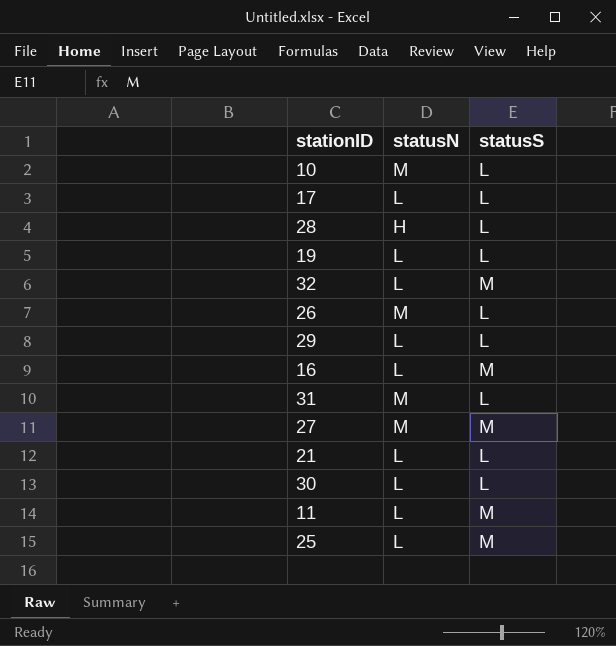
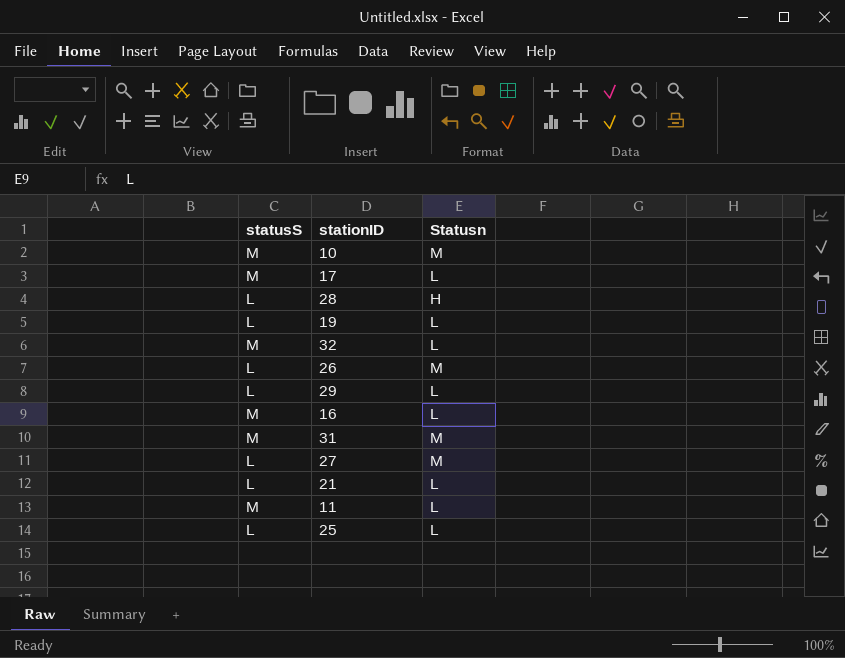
column statusS | position: 3 -> 1
column name: statusN -> Statusn
row 30: L | L -> none
10 | statusS: L -> M
17 | statusS: L -> M
31 | statusS: L -> M
27 | statusS: M -> L
25 | statusS: M -> L

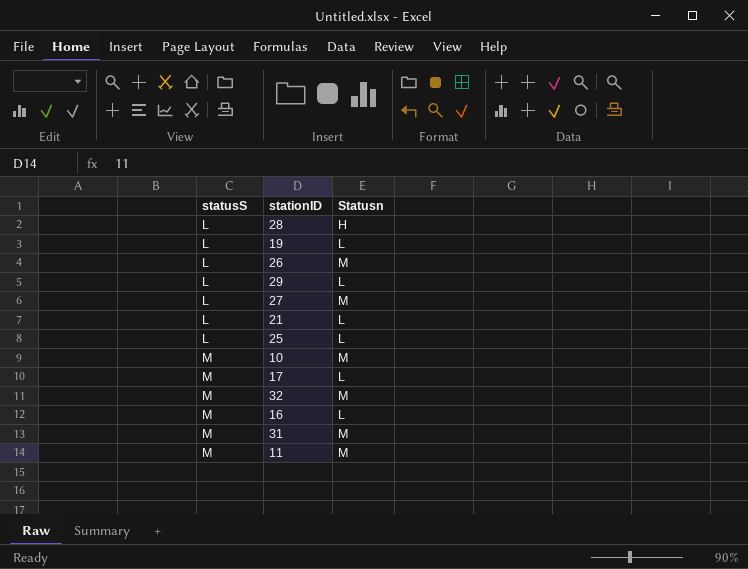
row order: none -> statusS ascending
32 | Statusn: L -> M
11 | Statusn: L -> M

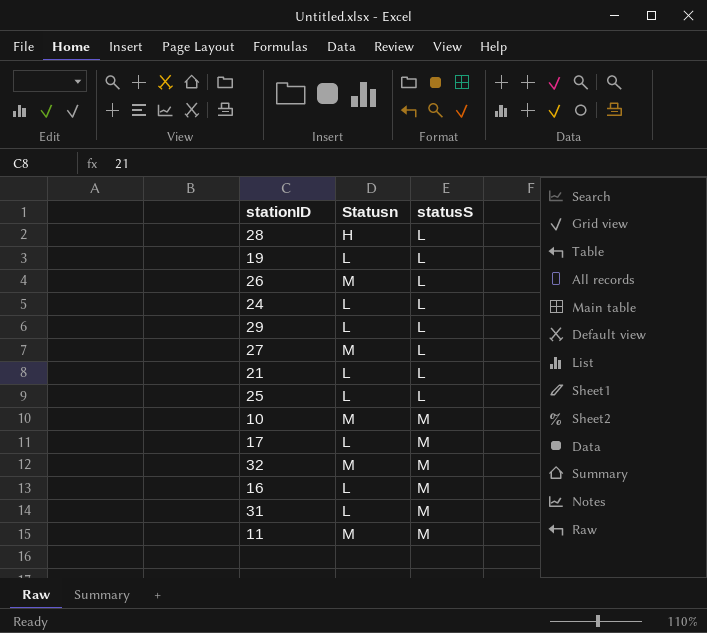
column statusS | position: 1 -> 3
row 24: none -> L | L
31 | Statusn: M -> L

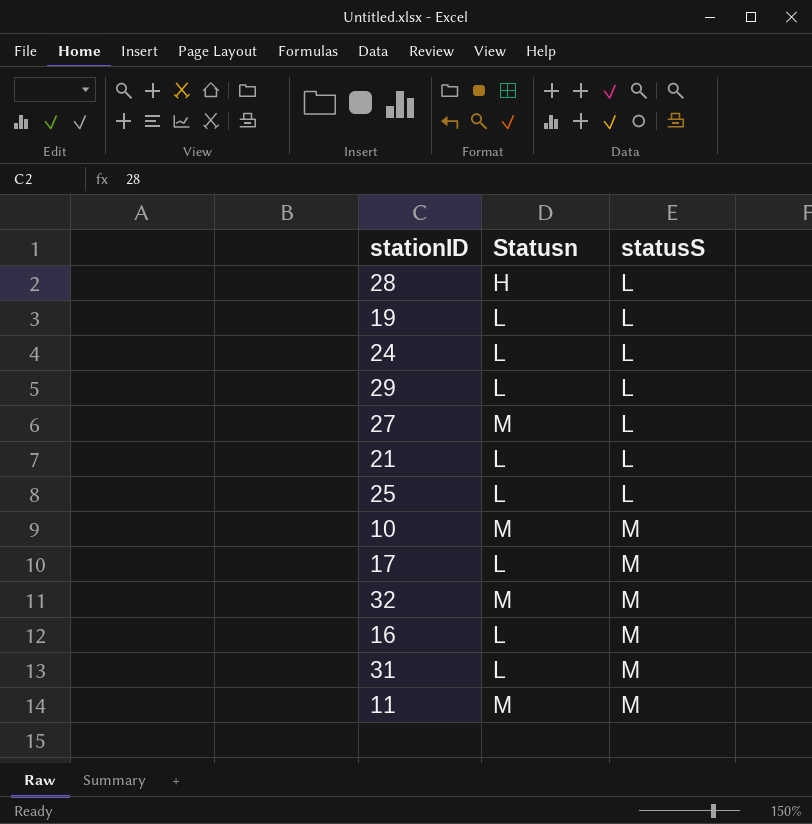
row 26: M | L -> none

